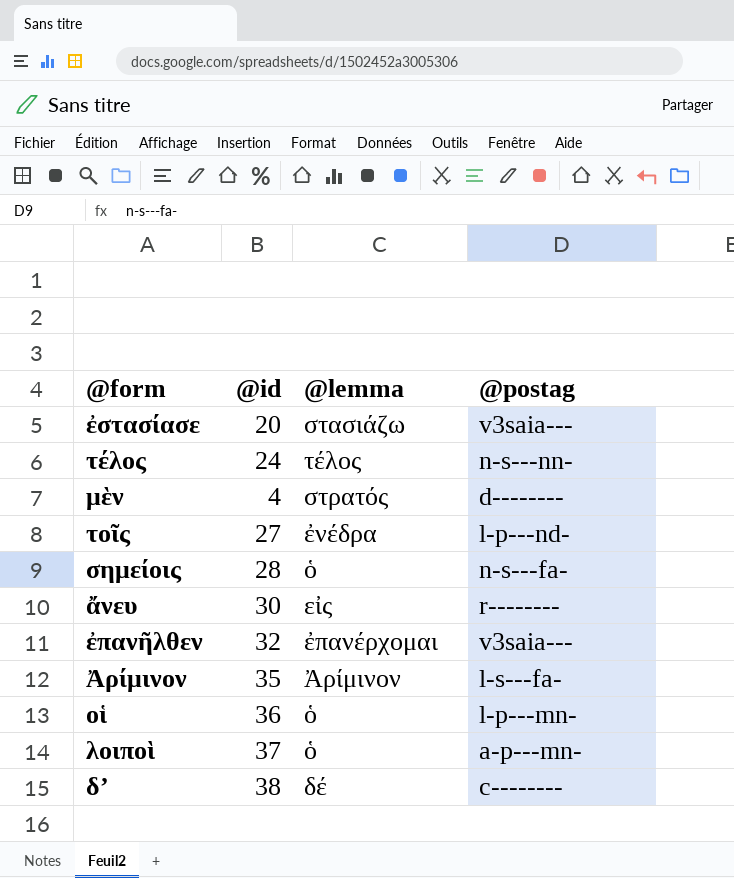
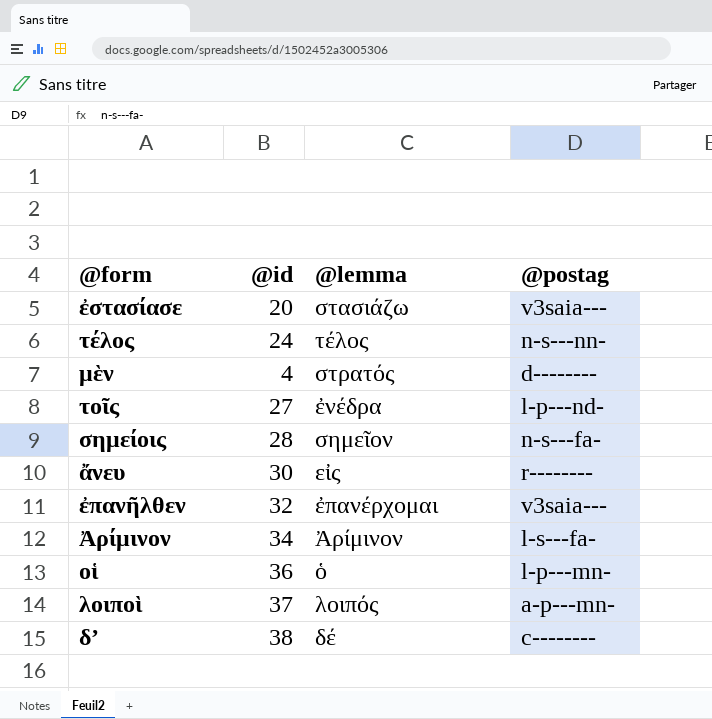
σημείοις | @lemma: ὁ -> σημεῖον
Ἀρίμινον | @id: 35 -> 34
λοιποὶ | @lemma: ὁ -> λοιπός

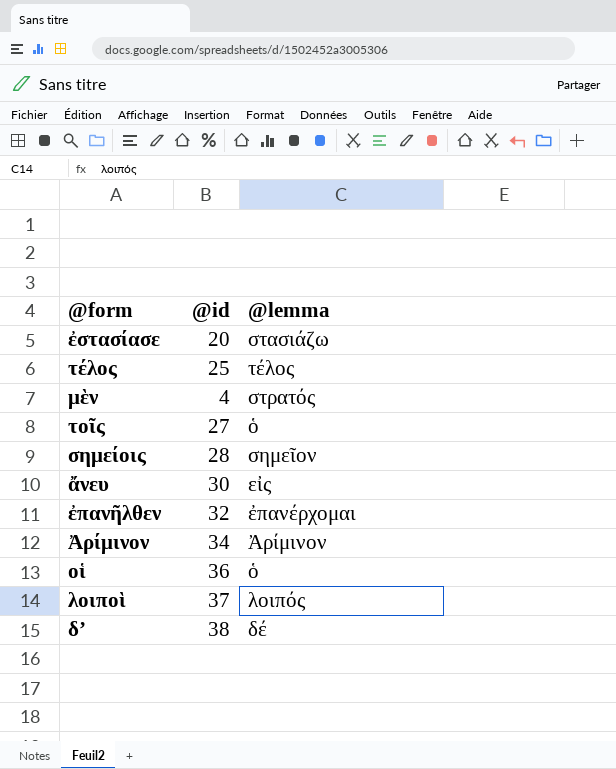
column @postag | position: 4 -> none
τέλος | @id: 24 -> 25
τοῖς | @lemma: ἐνέδρα -> ὁ

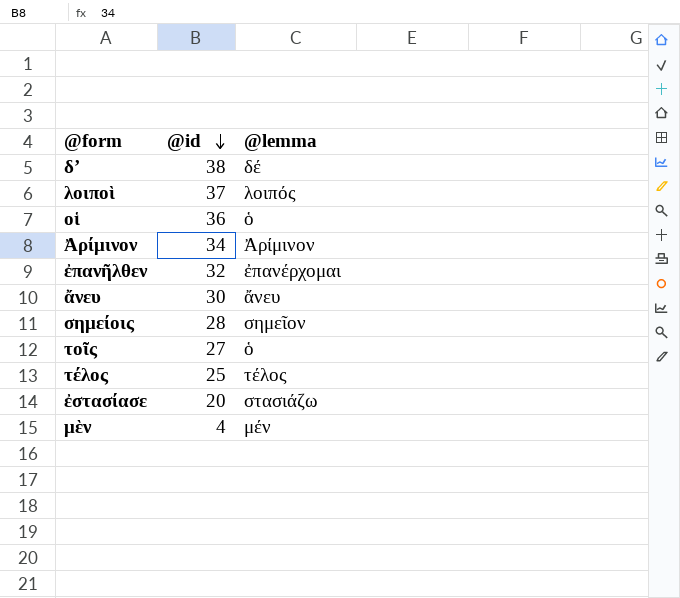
row order: none -> @id descending
ἄνευ | @lemma: εἰς -> ἄνευ
μὲν | @lemma: στρατός -> μέν

